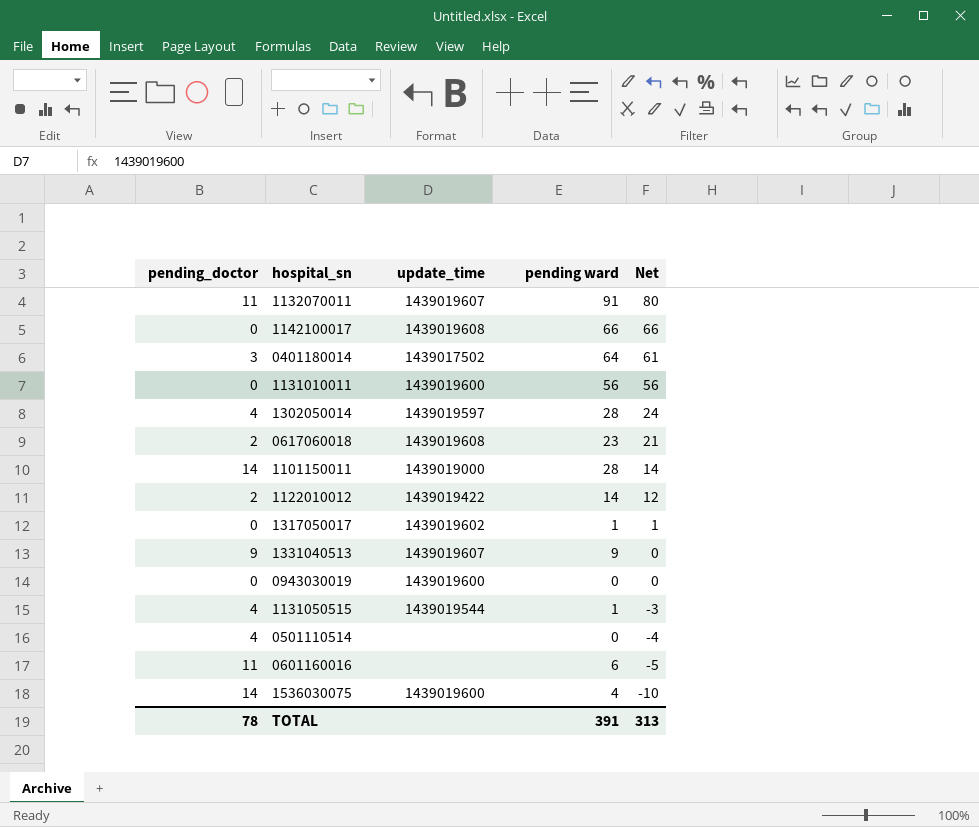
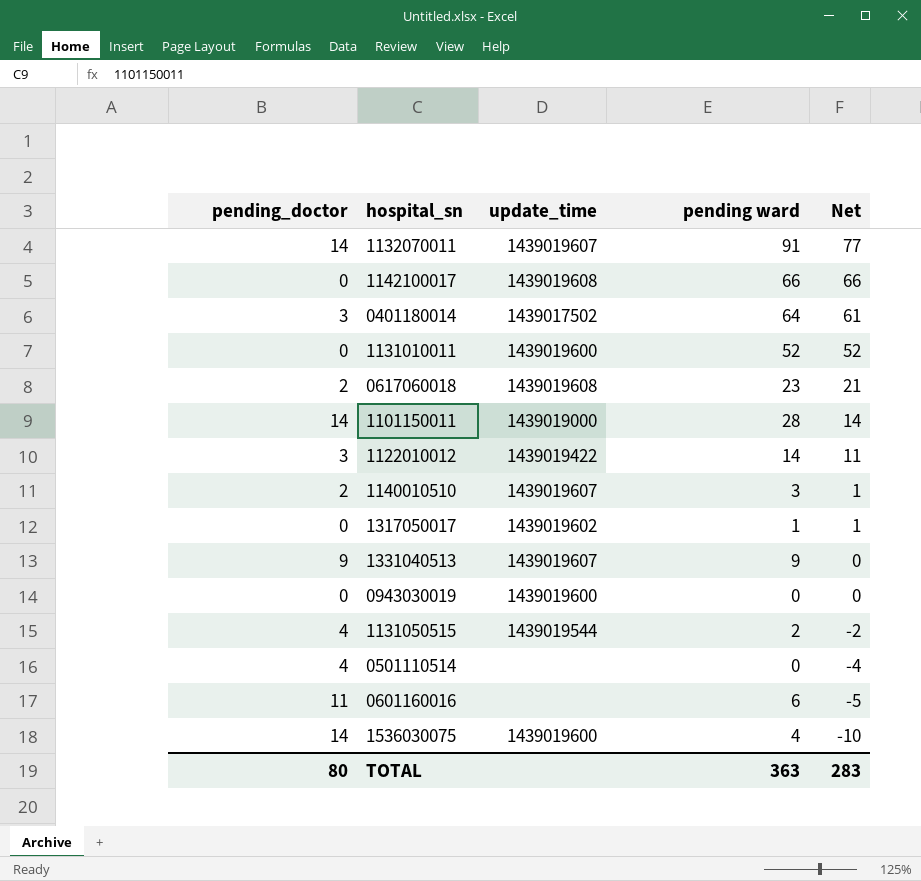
row 1302050014: 4 | 1439019597 | 28 | 24 -> none
1132070011 | pending_doctor: 11 -> 14
1132070011 | Net: 80 -> 77
1131010011 | pending ward: 56 -> 52
1131010011 | Net: 56 -> 52
1122010012 | pending_doctor: 2 -> 3
1122010012 | Net: 12 -> 11
row 1140010510: none -> 2 | 1439019607 | 3 | 1
1131050515 | pending ward: 1 -> 2
1131050515 | Net: -3 -> -2
TOTAL | pending_doctor: 78 -> 80
TOTAL | pending ward: 391 -> 363
TOTAL | Net: 313 -> 283

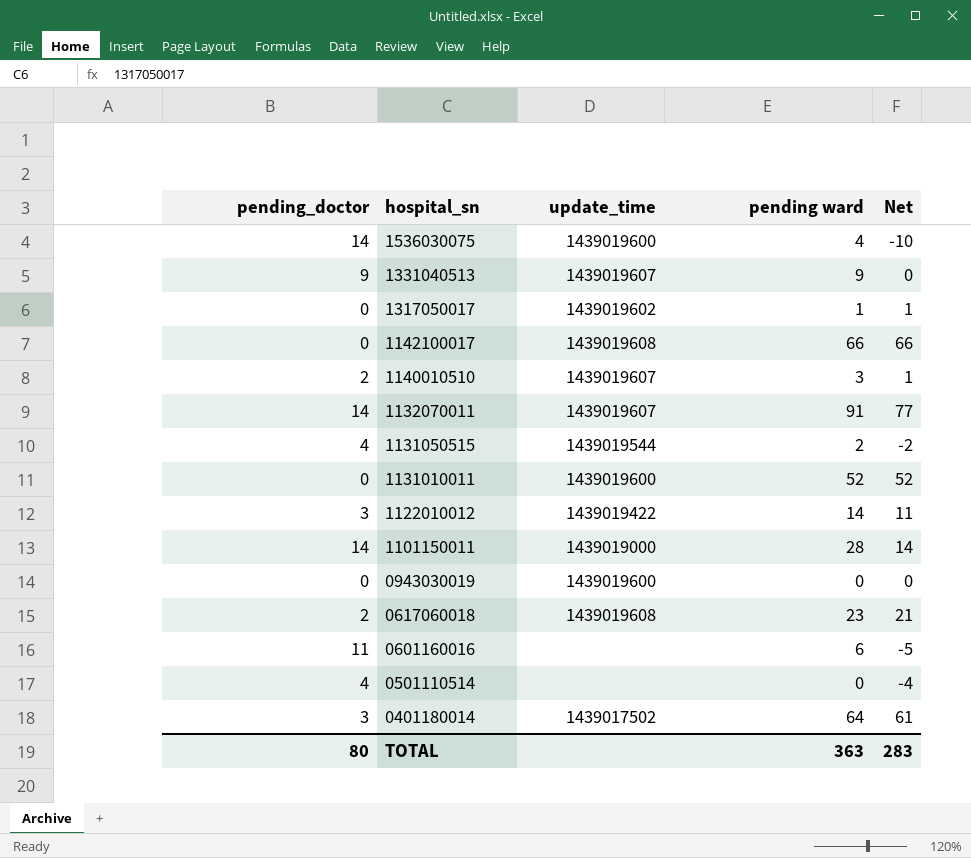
row order: Net descending -> hospital_sn descending

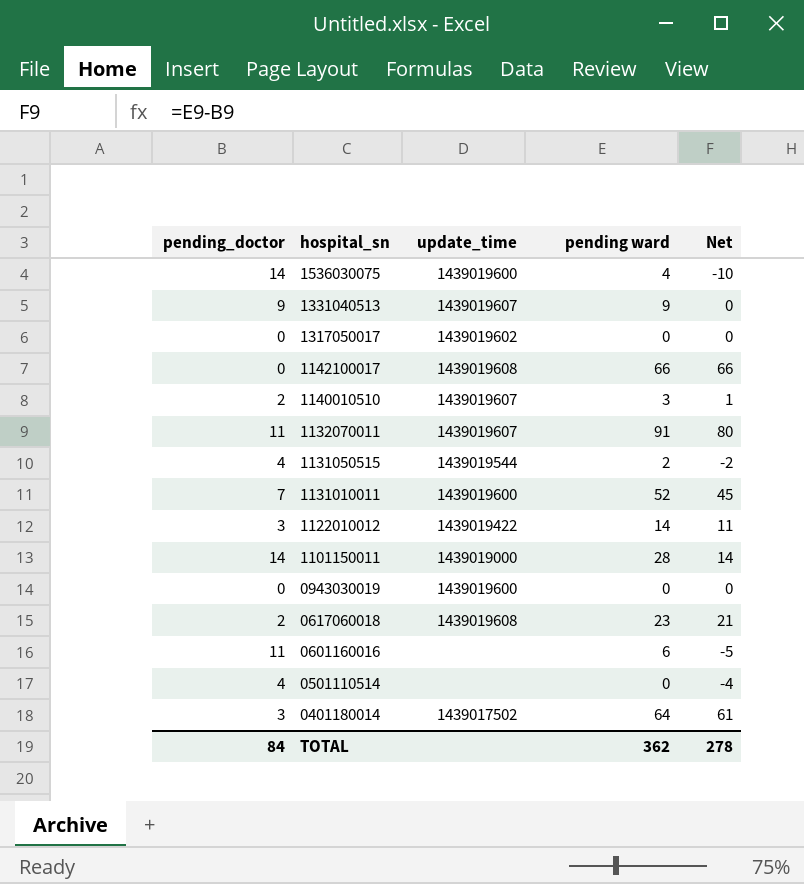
1317050017 | pending ward: 1 -> 0
1317050017 | Net: 1 -> 0
1132070011 | pending_doctor: 14 -> 11
1132070011 | Net: 77 -> 80
1131010011 | pending_doctor: 0 -> 7
1131010011 | Net: 52 -> 45
TOTAL | pending_doctor: 80 -> 84
TOTAL | pending ward: 363 -> 362
TOTAL | Net: 283 -> 278

